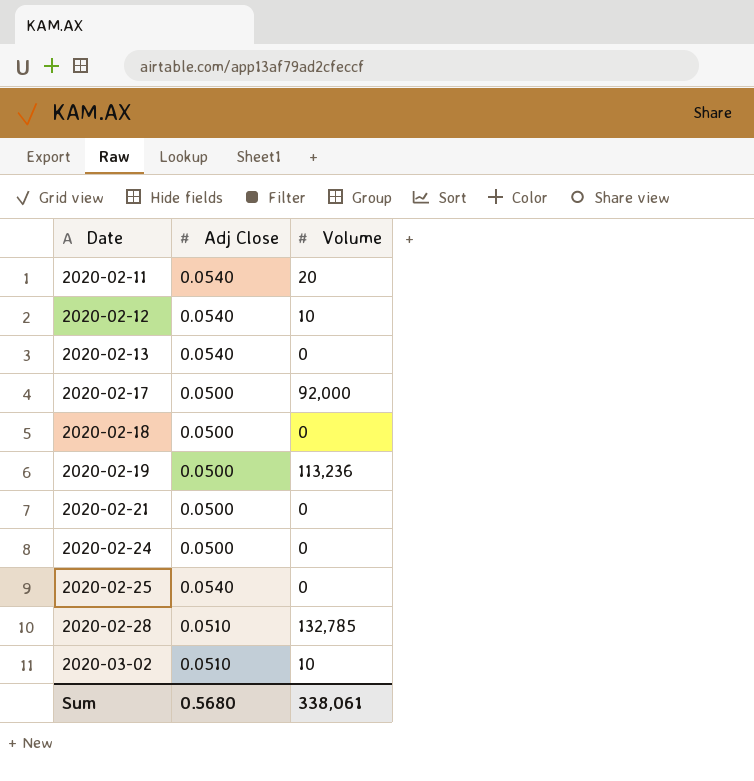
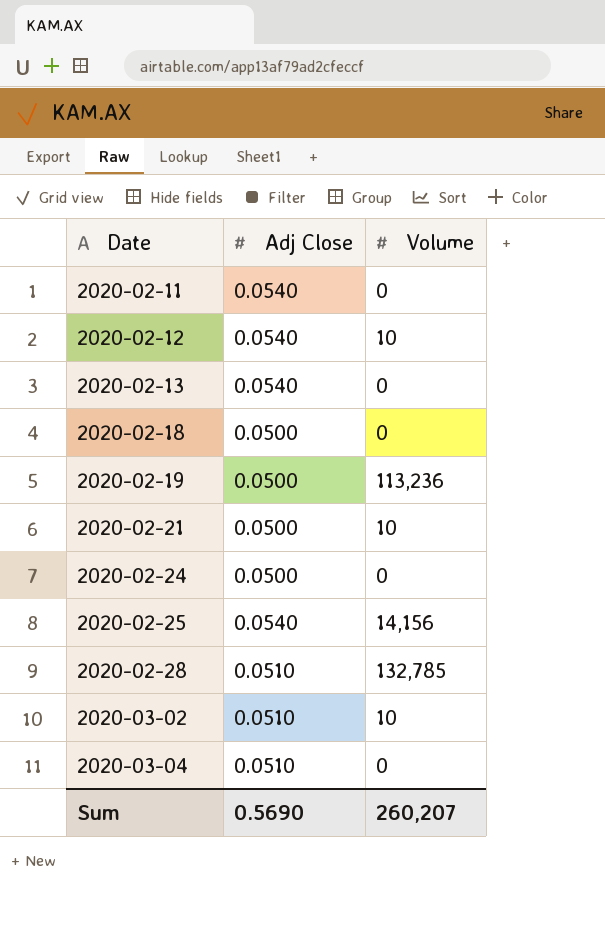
row 2020-02-17: 0.0500 | 92,000 -> none
2020-02-11 | Volume: 20 -> 0
2020-02-21 | Volume: 0 -> 10
2020-02-25 | Volume: 0 -> 14,156
row 2020-03-04: none -> 0.0510 | 0
Sum | Adj Close: 0.5680 -> 0.5690
Sum | Volume: 338,061 -> 260,207

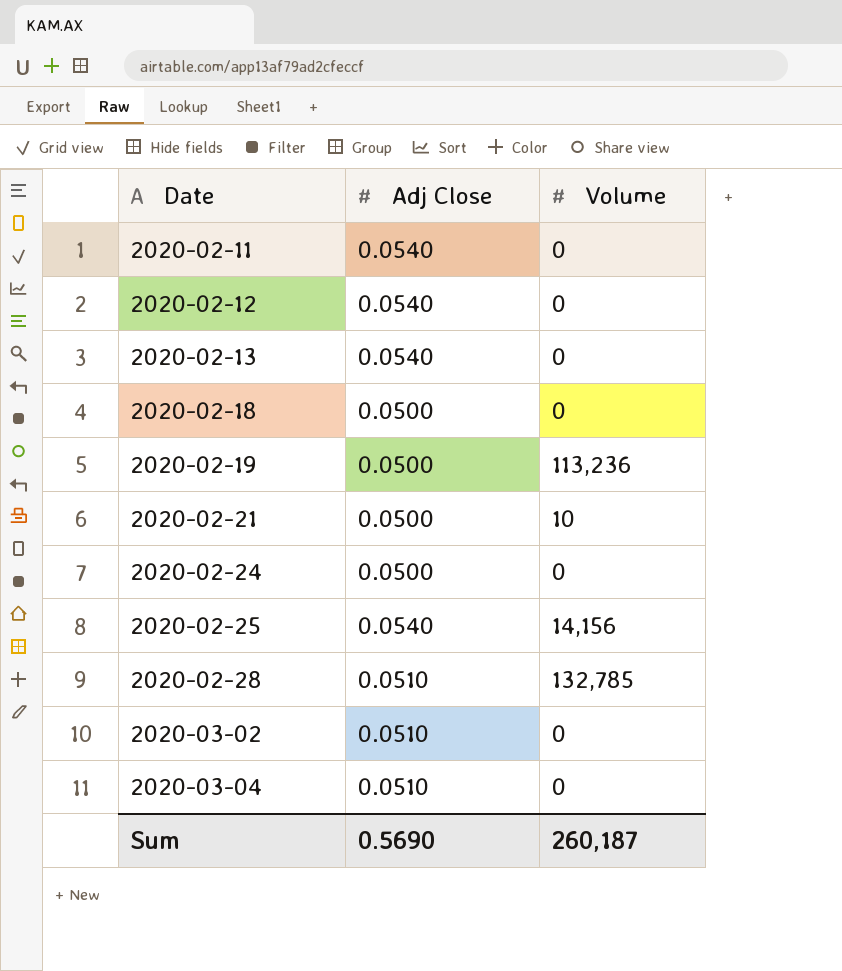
2020-02-12 | Volume: 10 -> 0
2020-03-02 | Volume: 10 -> 0
Sum | Volume: 260,207 -> 260,187

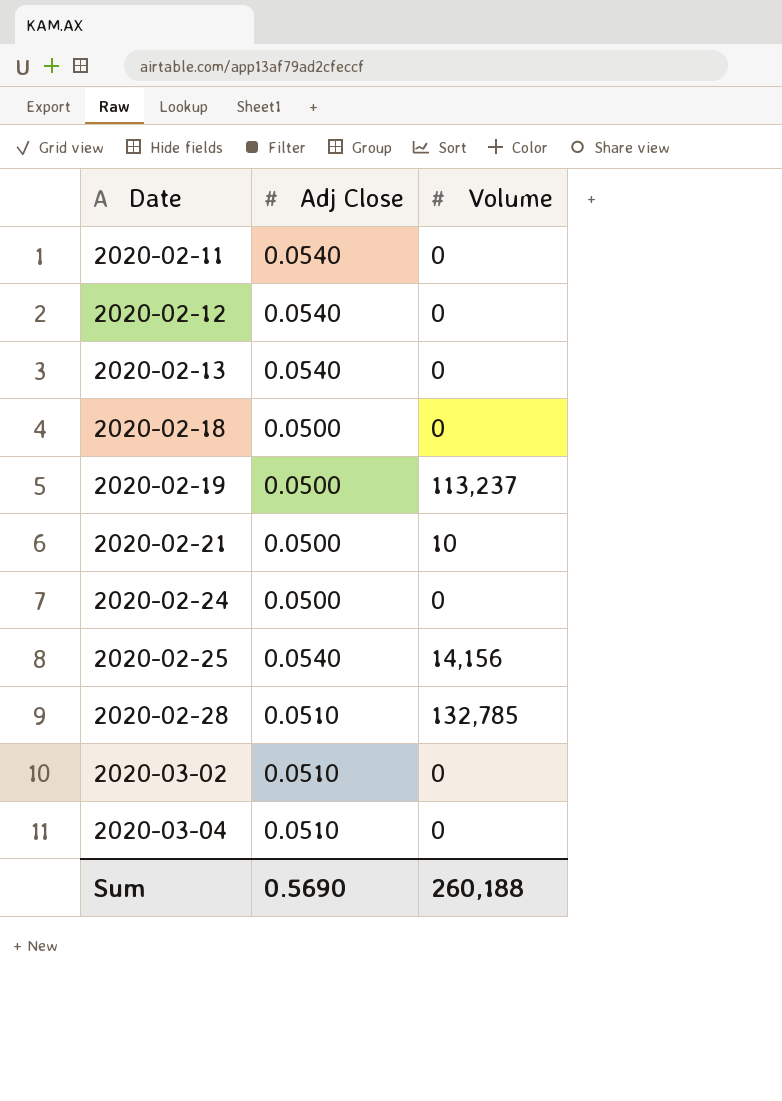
2020-02-19 | Volume: 113,236 -> 113,237
Sum | Volume: 260,187 -> 260,188

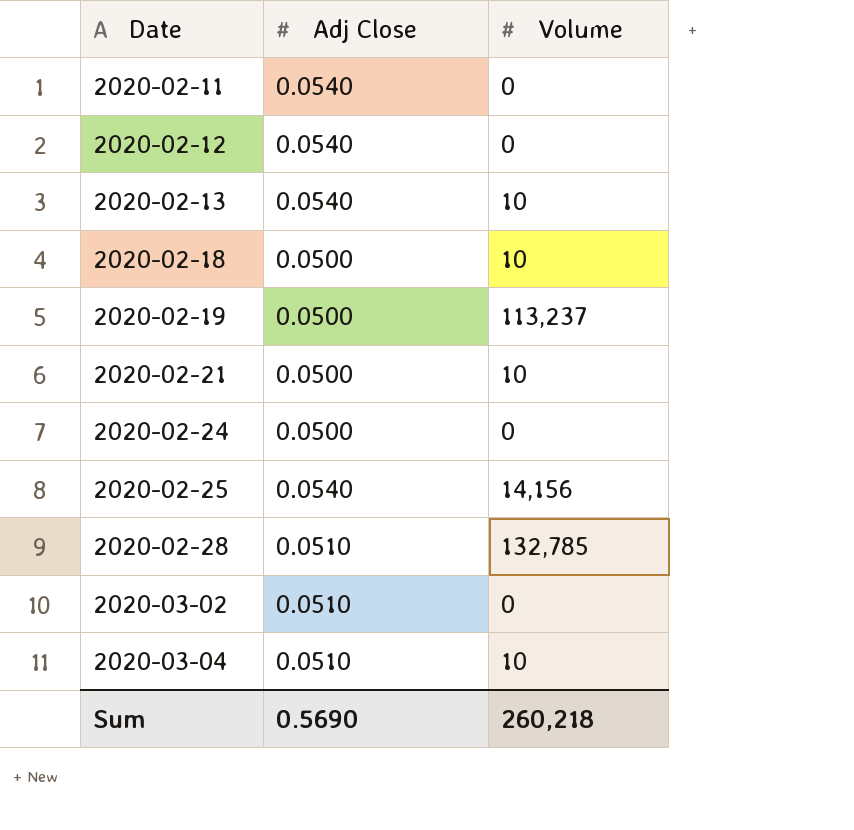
2020-02-13 | Volume: 0 -> 10
2020-02-18 | Volume: 0 -> 10
2020-03-04 | Volume: 0 -> 10
Sum | Volume: 260,188 -> 260,218

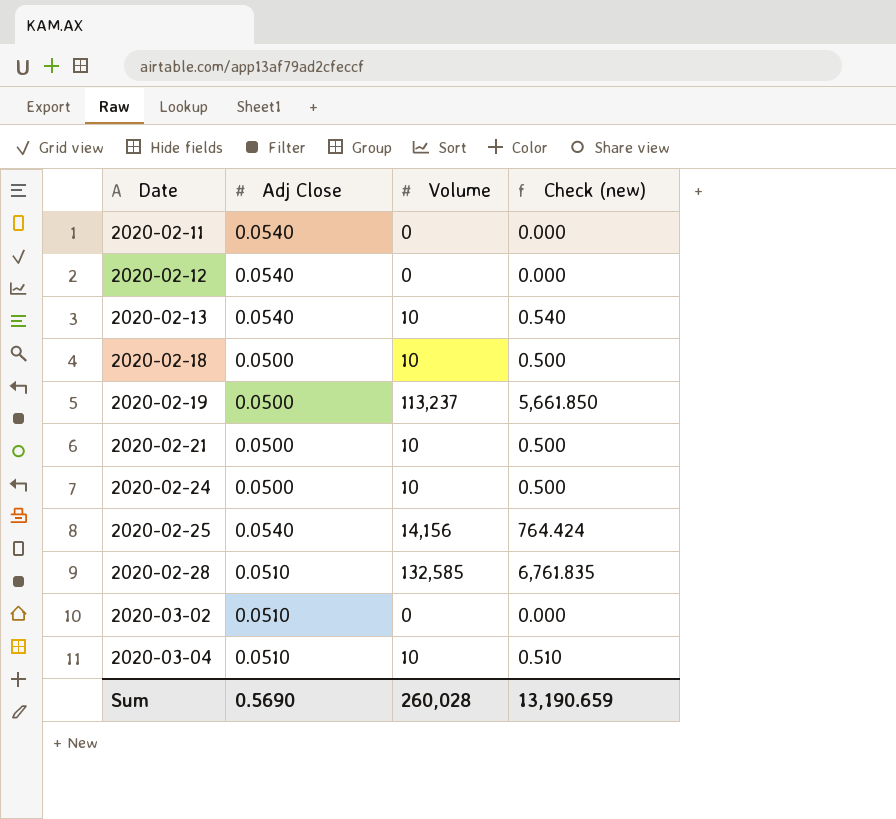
column Check (new) | formula: none -> [Adj Close] * [Volume]
2020-02-24 | Volume: 0 -> 10
2020-02-28 | Volume: 132,785 -> 132,585
Sum | Volume: 260,218 -> 260,028

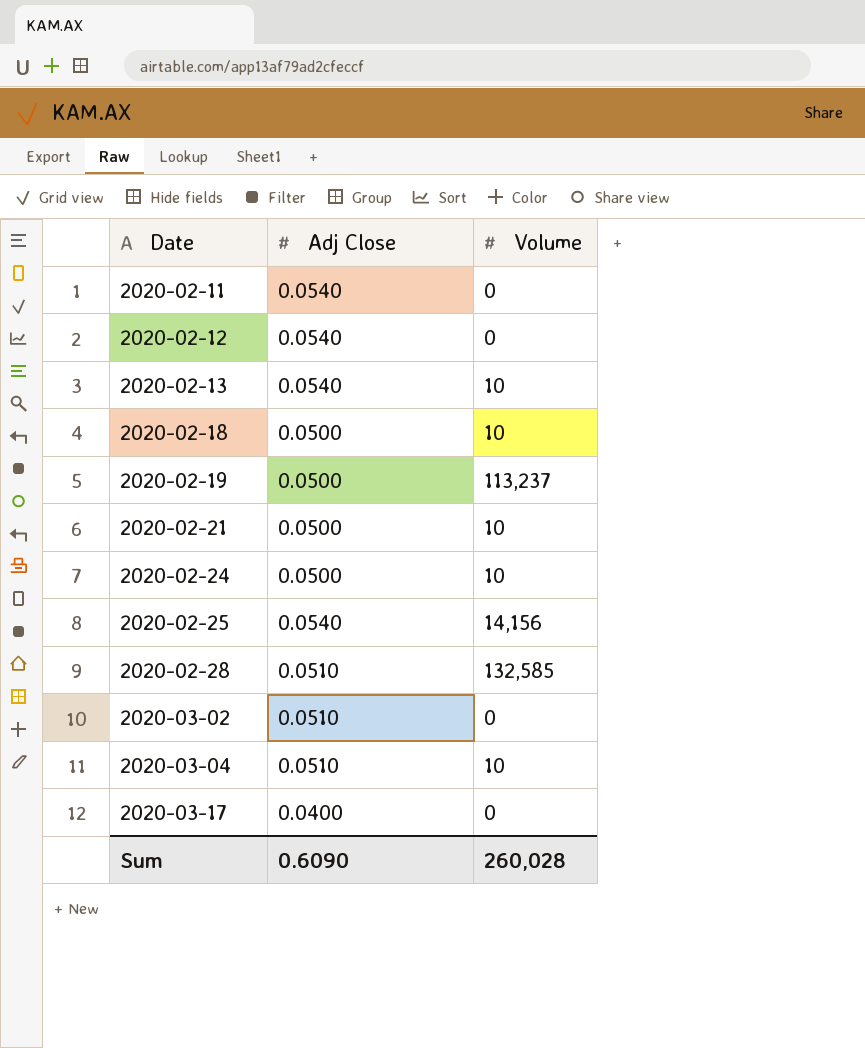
column Check (new) | formula: [Adj Close] * [Volume] -> none
row 2020-03-17: none -> 0.0400 | 0
Sum | Adj Close: 0.5690 -> 0.6090

